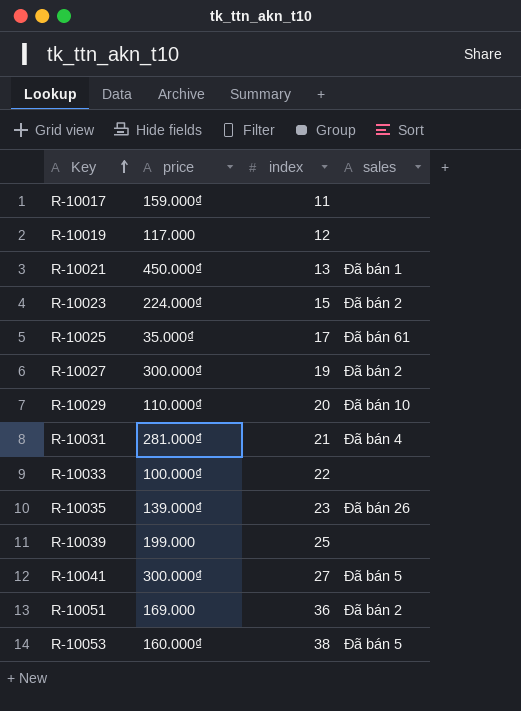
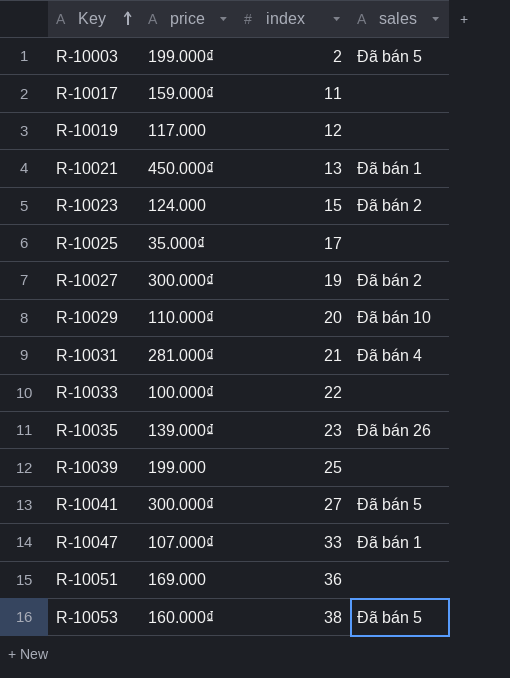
row R-10003: none -> 199.000₫ | 2 | Đã bán 5
R-10023 | price: 224.000₫ -> 124.000
R-10025 | sales: Đã bán 61 -> none
row R-10047: none -> 107.000₫ | 33 | Đã bán 1
R-10051 | sales: Đã bán 2 -> none

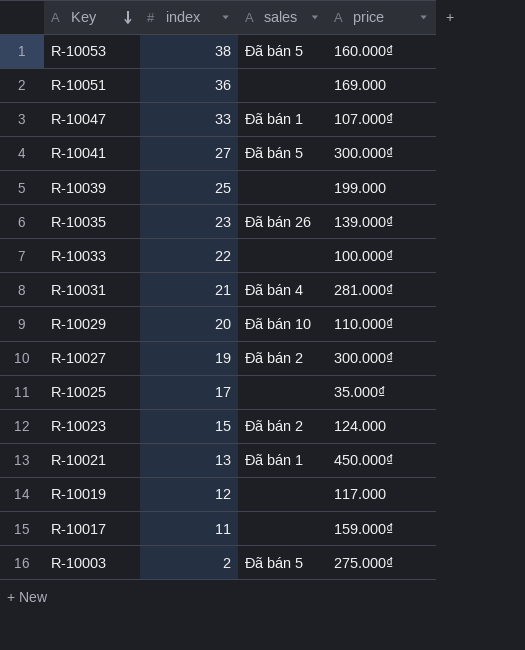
row order: Key ascending -> Key descending
column price | position: 2 -> 4
R-10003 | price: 199.000₫ -> 275.000₫

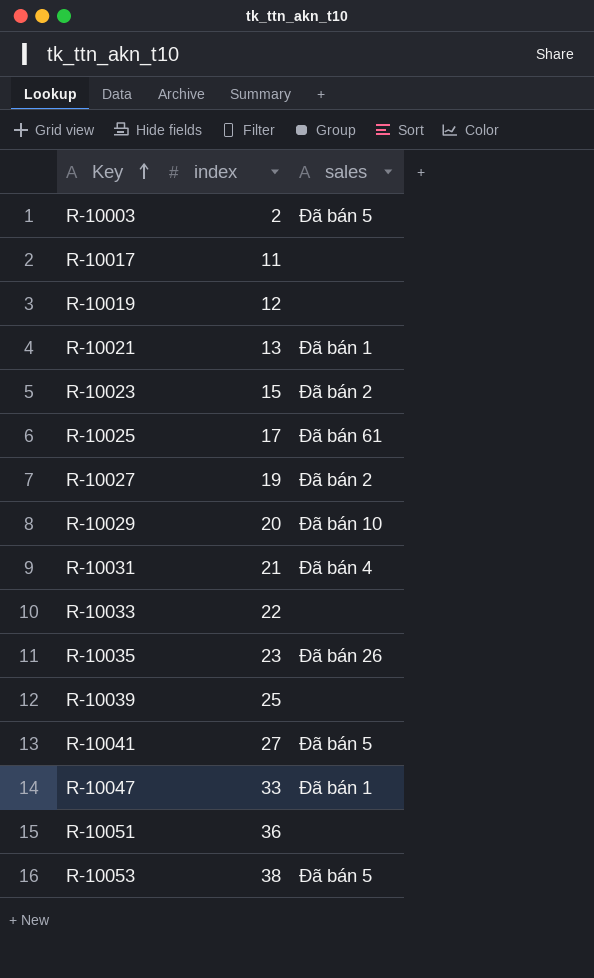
row order: Key descending -> Key ascending
column price | position: 4 -> none
R-10025 | sales: none -> Đã bán 61

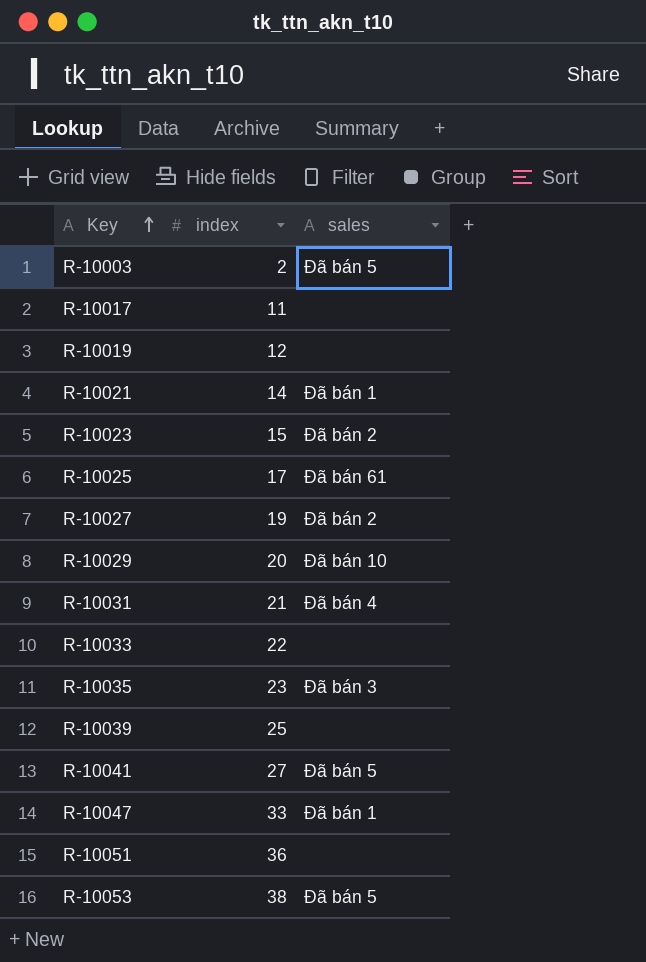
R-10021 | index: 13 -> 14
R-10035 | sales: Đã bán 26 -> Đã bán 3

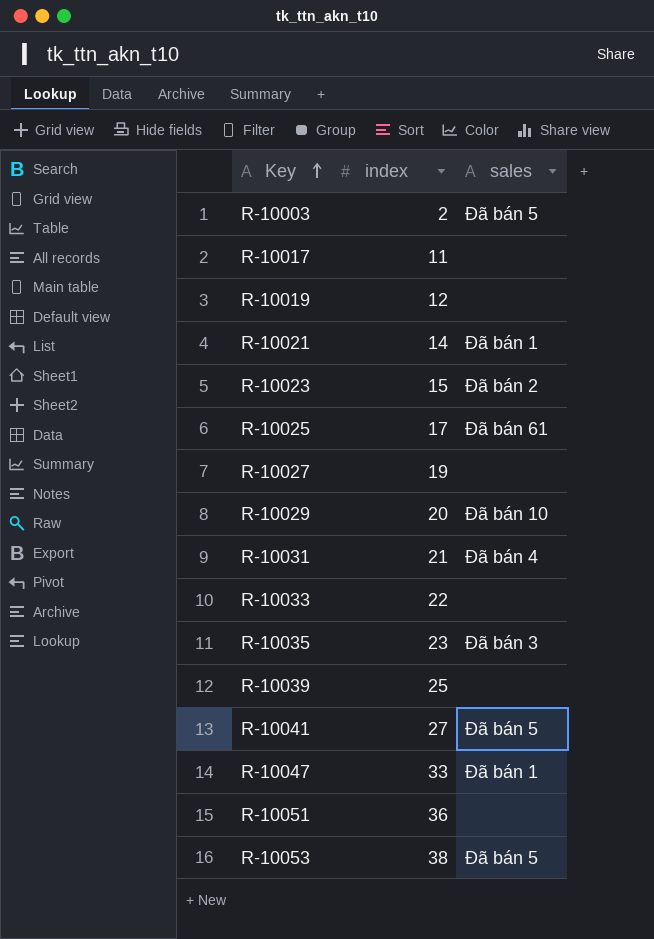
R-10027 | sales: Đã bán 2 -> none

